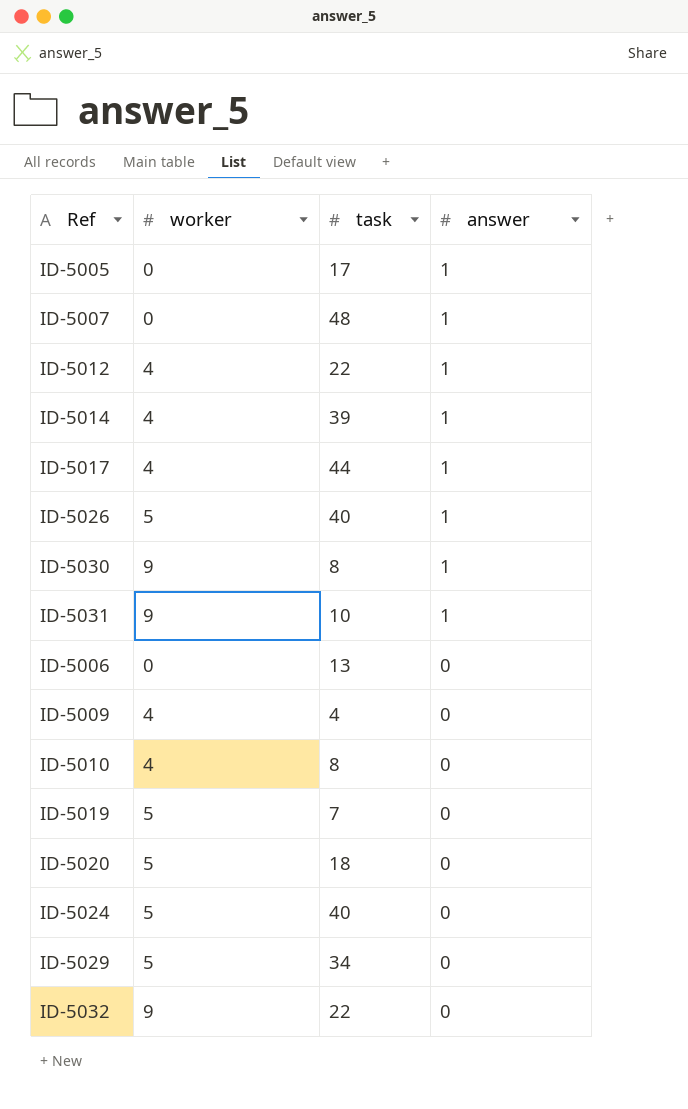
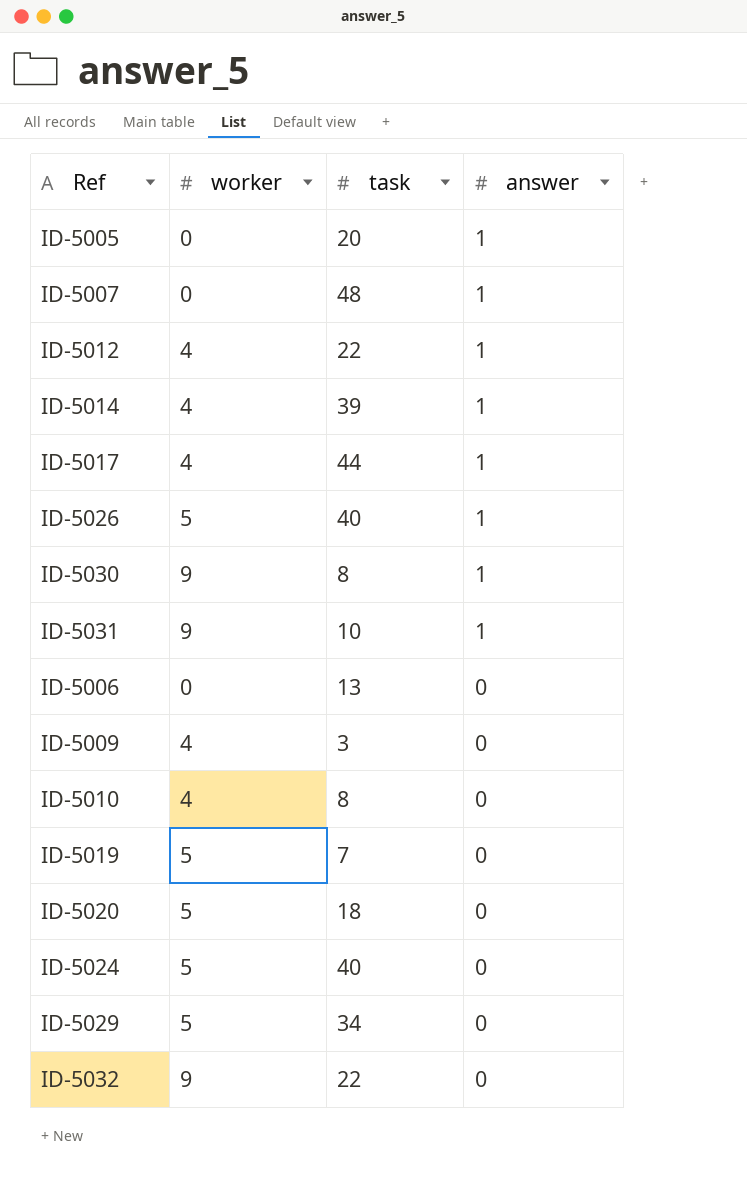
ID-5005 | task: 17 -> 20
ID-5009 | task: 4 -> 3

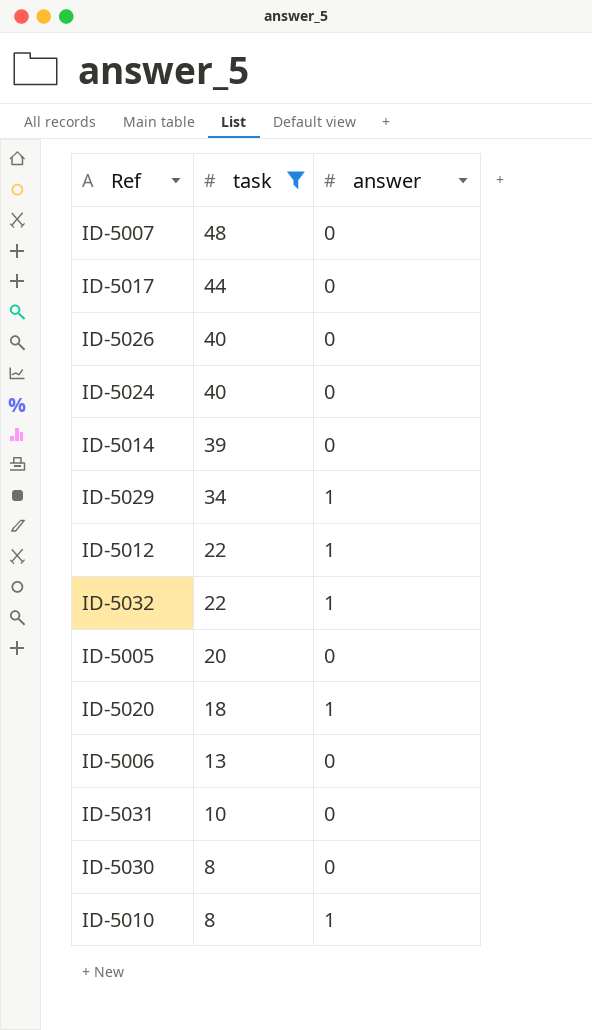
filter: none -> task >= 8
row order: answer descending -> task descending
column worker | position: 2 -> none
ID-5007 | answer: 1 -> 0
ID-5017 | answer: 1 -> 0
ID-5026 | answer: 1 -> 0
ID-5014 | answer: 1 -> 0
ID-5029 | answer: 0 -> 1
ID-5032 | answer: 0 -> 1
ID-5005 | answer: 1 -> 0
ID-5020 | answer: 0 -> 1
ID-5031 | answer: 1 -> 0
ID-5030 | answer: 1 -> 0
ID-5010 | answer: 0 -> 1

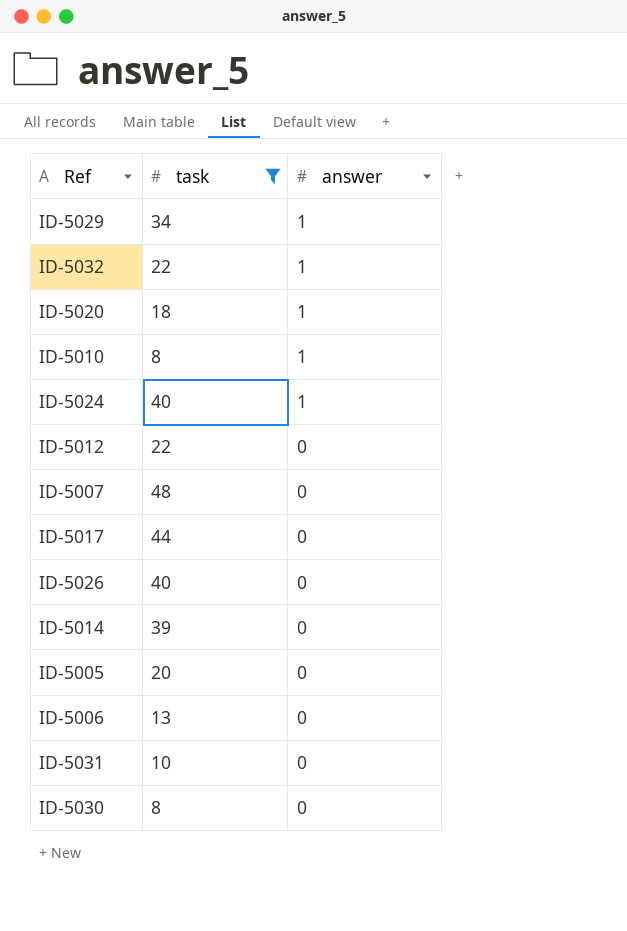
row order: task descending -> answer descending
ID-5024 | answer: 0 -> 1
ID-5012 | answer: 1 -> 0

